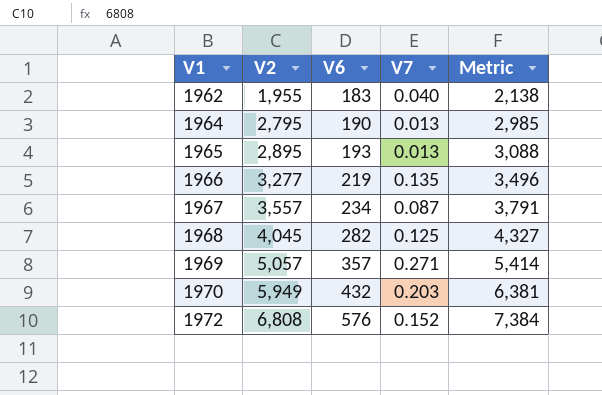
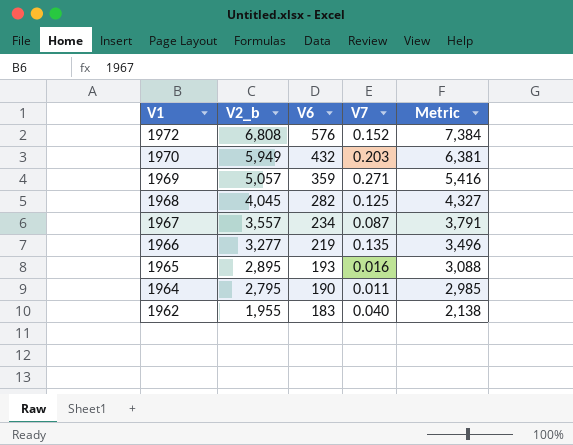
row order: V1 ascending -> V1 descending
column name: V2 -> V2_b
1969 | V6: 357 -> 359
1969 | Metric: 5,414 -> 5,416
1965 | V7: 0.013 -> 0.016
1964 | V7: 0.013 -> 0.011

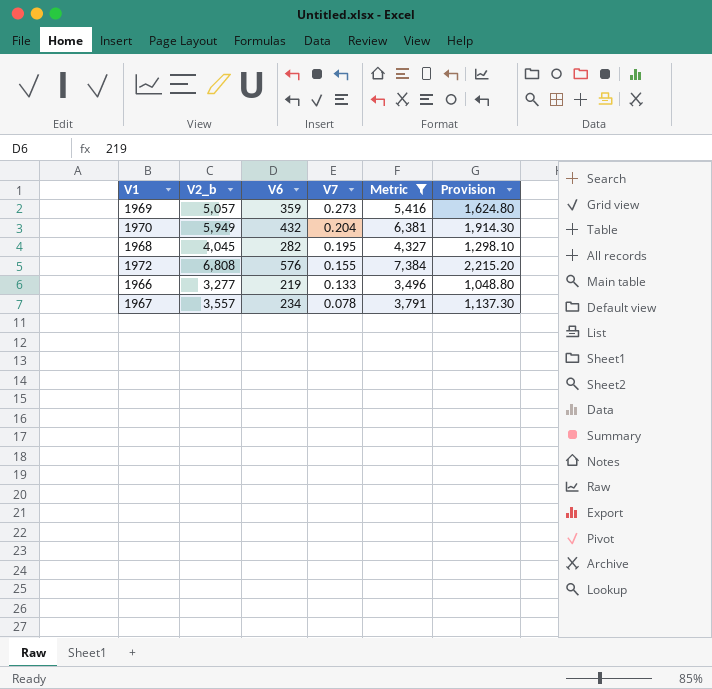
filter: none -> Metric >= 3,496
row order: V1 descending -> V7 descending
column Provision | formula: none -> [Metric] * 0.3
1969 | V7: 0.271 -> 0.273
1970 | V7: 0.203 -> 0.204
1968 | V7: 0.125 -> 0.195
1972 | V7: 0.152 -> 0.155
1966 | V7: 0.135 -> 0.133
1967 | V7: 0.087 -> 0.078

